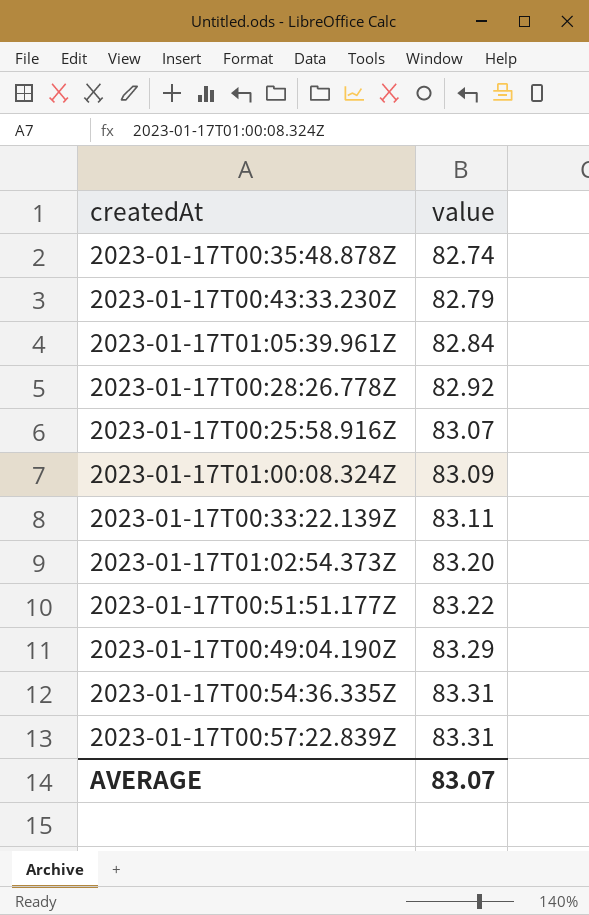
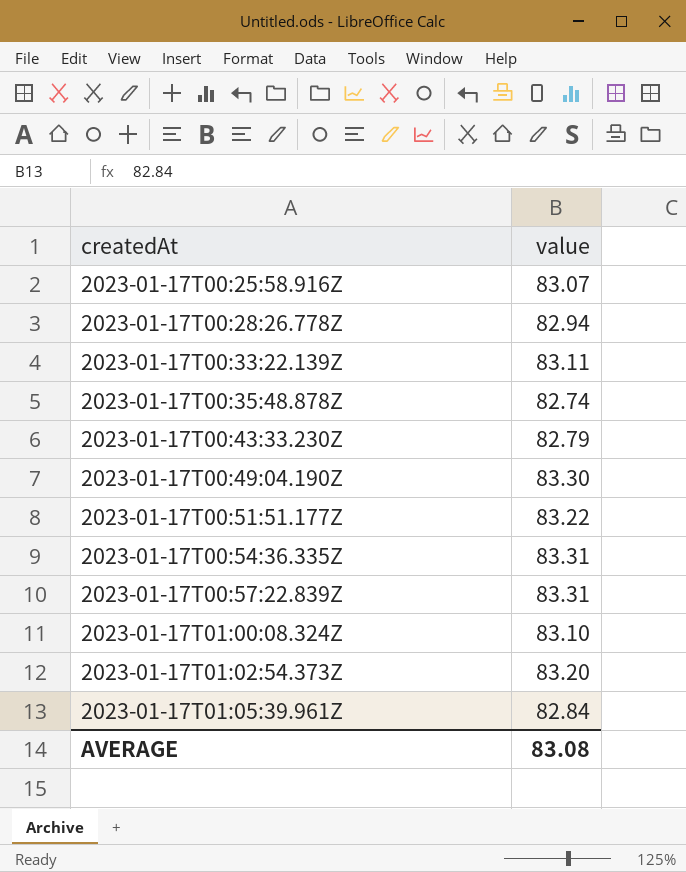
row order: value ascending -> createdAt ascending
2023-01-17T00:28:26.778Z | value: 82.92 -> 82.94
2023-01-17T00:49:04.190Z | value: 83.29 -> 83.30
2023-01-17T01:00:08.324Z | value: 83.09 -> 83.10
AVERAGE | value: 83.07 -> 83.08

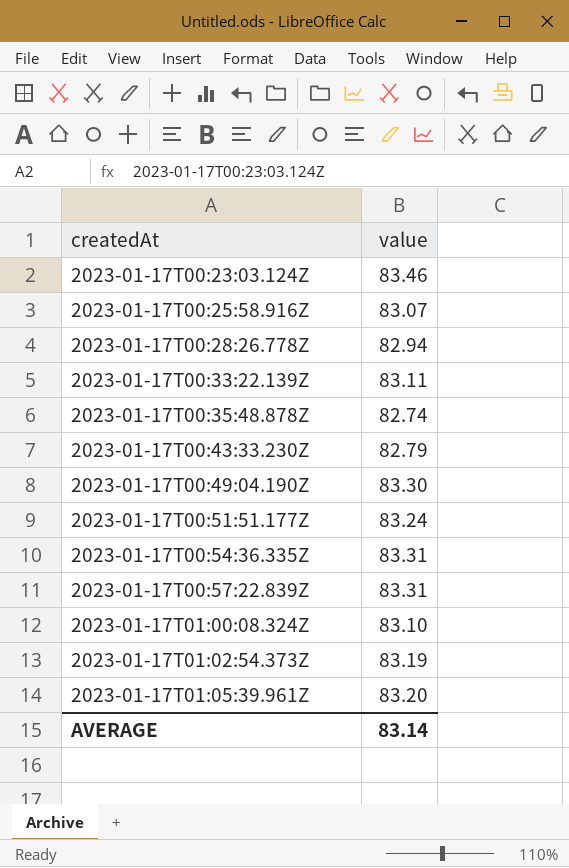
row 2023-01-17T00:23:03.124Z: none -> 83.46
2023-01-17T00:51:51.177Z | value: 83.22 -> 83.24
2023-01-17T01:02:54.373Z | value: 83.20 -> 83.19
2023-01-17T01:05:39.961Z | value: 82.84 -> 83.20
AVERAGE | value: 83.08 -> 83.14

